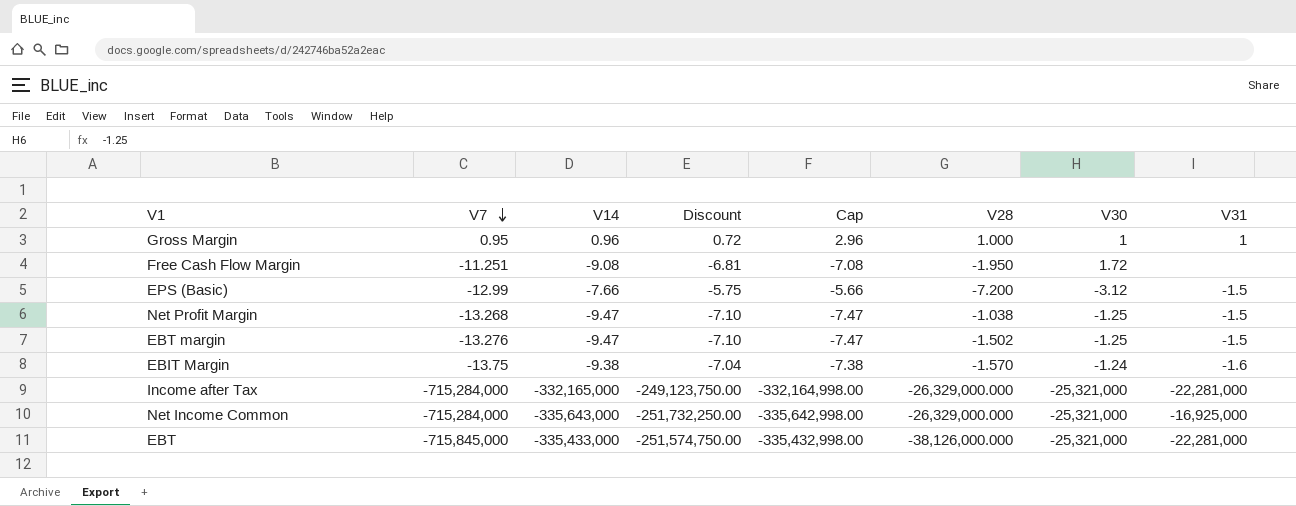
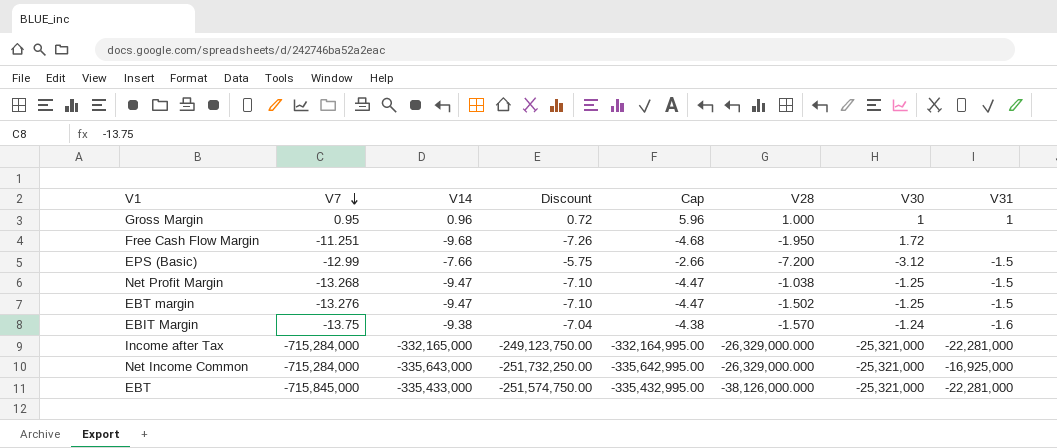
column Cap | formula: [V14] + 2 -> [V14] + 5
Free Cash Flow Margin | V14: -9.08 -> -9.68
Free Cash Flow Margin | Discount: -6.81 -> -7.26

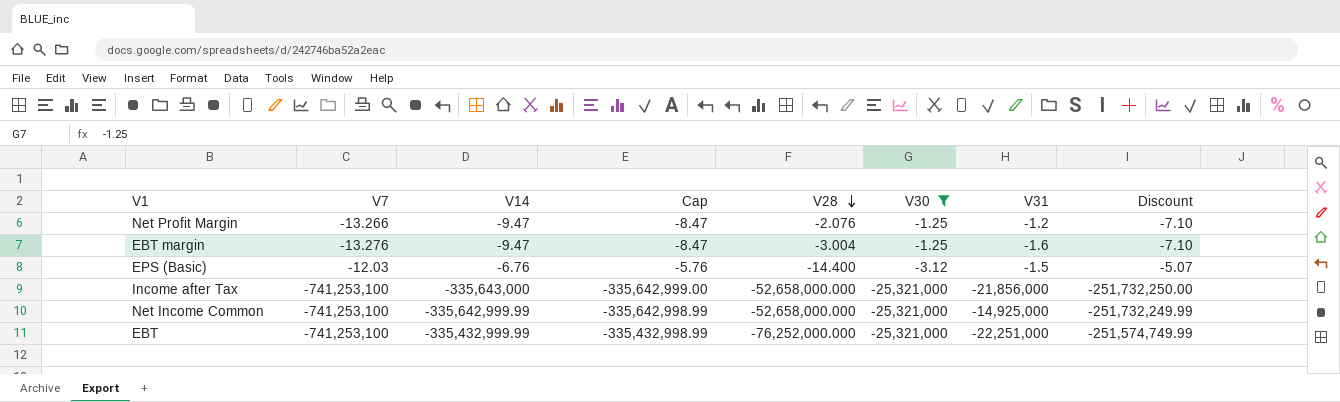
filter: none -> V30 <= -1.25
row order: V7 descending -> V28 descending
column Cap | formula: [V14] + 5 -> [V14] + 1
column Discount | position: 4 -> 8
Net Profit Margin | V7: -13.268 -> -13.266
Net Profit Margin | V28: -1.038 -> -2.076
Net Profit Margin | V31: -1.5 -> -1.2
EBT margin | V28: -1.502 -> -3.004
EBT margin | V31: -1.5 -> -1.6
EPS (Basic) | V7: -12.99 -> -12.03
EPS (Basic) | V14: -7.66 -> -6.76
EPS (Basic) | V28: -7.200 -> -14.400
EPS (Basic) | Discount: -5.75 -> -5.07
Income after Tax | V7: -715,284,000 -> -741,253,100
Income after Tax | V14: -332,165,000 -> -335,643,000
Income after Tax | V28: -26,329,000.000 -> -52,658,000.000
Income after Tax | V31: -22,281,000 -> -21,856,000
Income after Tax | Discount: -249,123,750.00 -> -251,732,250.00
Net Income Common | V7: -715,284,000 -> -741,253,100
Net Income Common | V14: -335,643,000 -> -335,642,999.99
Net Income Common | V28: -26,329,000.000 -> -52,658,000.000
Net Income Common | V31: -16,925,000 -> -14,925,000
Net Income Common | Discount: -251,732,250.00 -> -251,732,249.99
EBT | V7: -715,845,000 -> -741,253,100
EBT | V14: -335,433,000 -> -335,432,999.99
EBT | V28: -38,126,000.000 -> -76,252,000.000
EBT | V31: -22,281,000 -> -22,251,000
EBT | Discount: -251,574,750.00 -> -251,574,749.99

